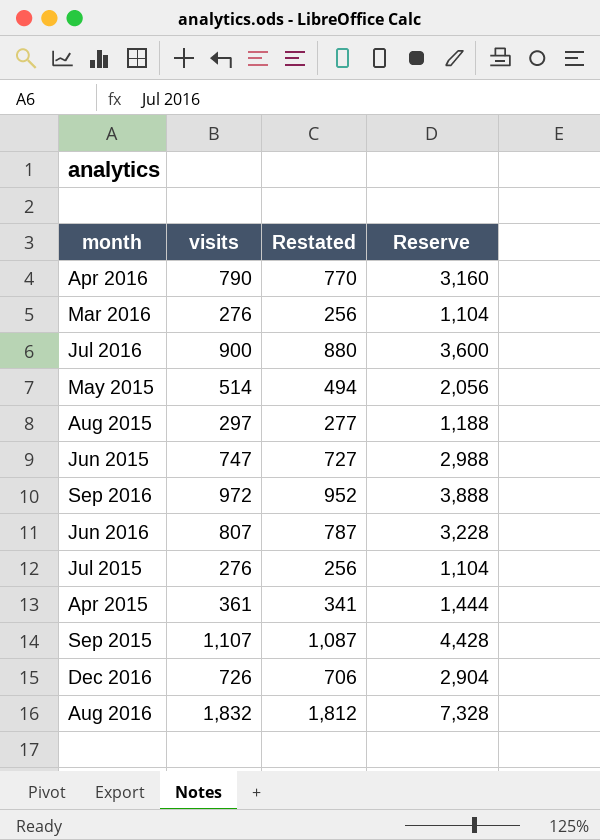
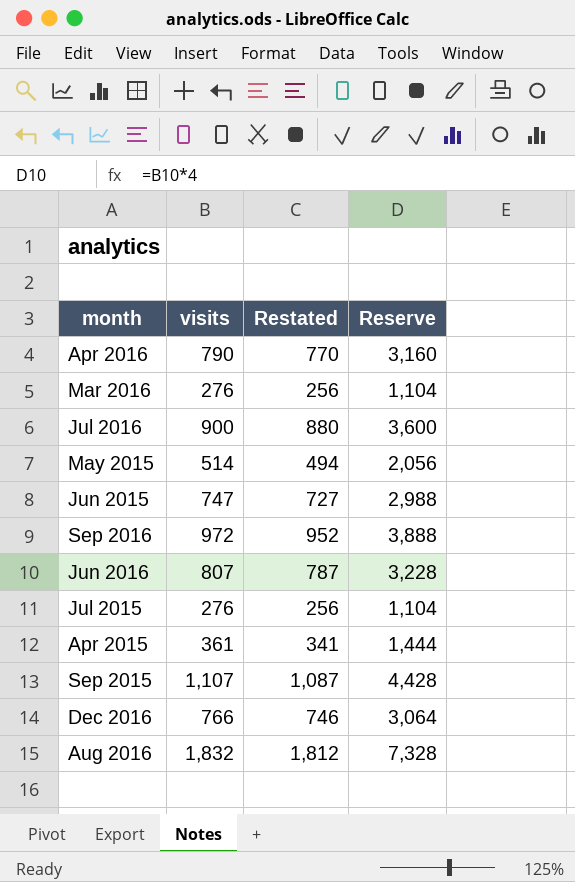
row Aug 2015: 297 | 277 | 1,188 -> none
Dec 2016 | visits: 726 -> 766
Dec 2016 | Restated: 706 -> 746
Dec 2016 | Reserve: 2,904 -> 3,064

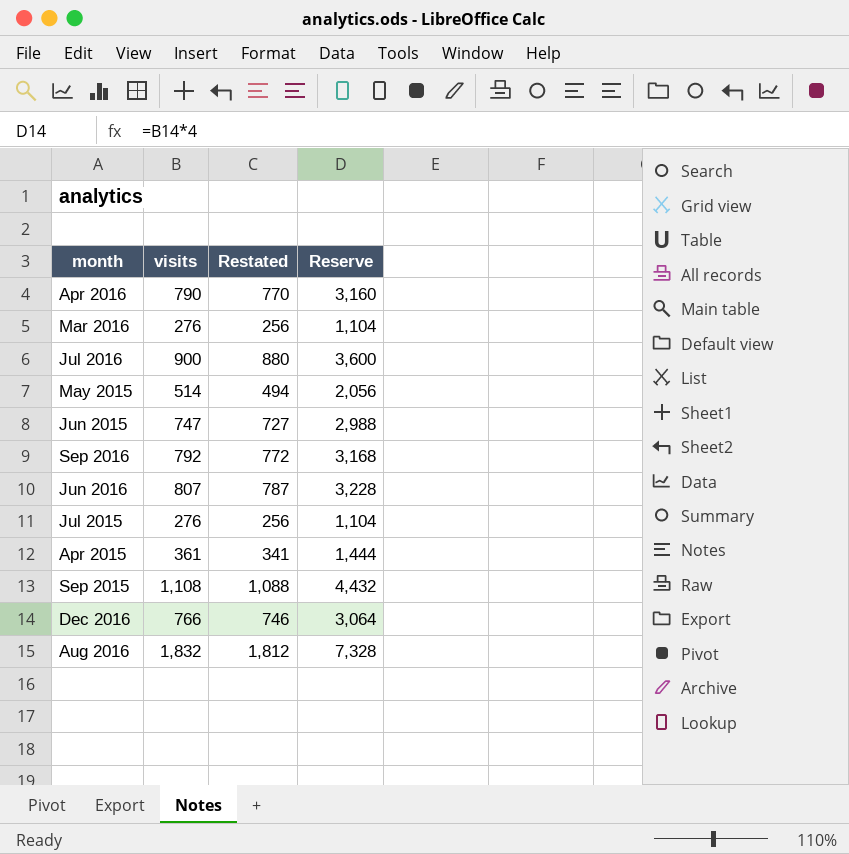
Sep 2016 | visits: 972 -> 792
Sep 2016 | Restated: 952 -> 772
Sep 2016 | Reserve: 3,888 -> 3,168
Sep 2015 | visits: 1,107 -> 1,108
Sep 2015 | Restated: 1,087 -> 1,088
Sep 2015 | Reserve: 4,428 -> 4,432

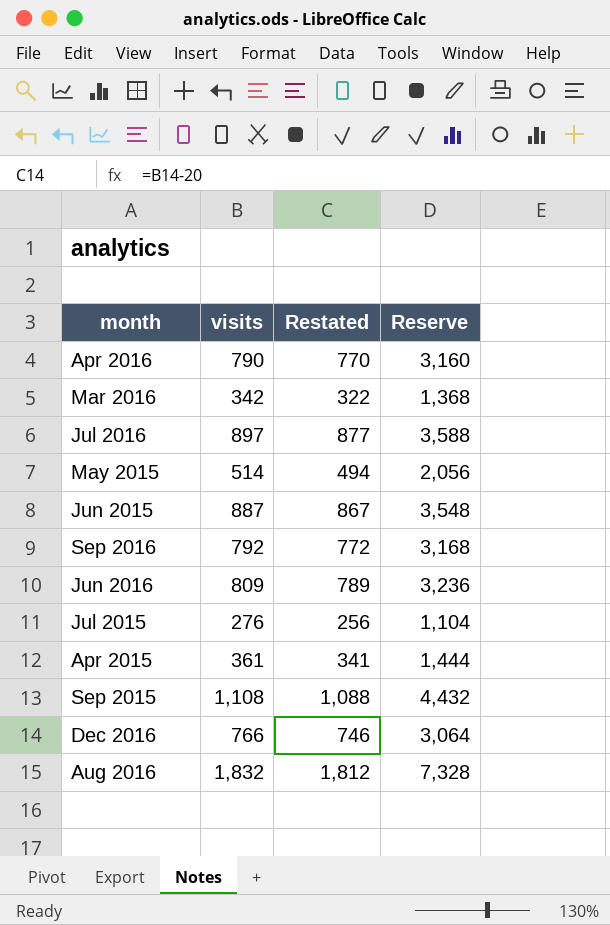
Mar 2016 | visits: 276 -> 342
Mar 2016 | Restated: 256 -> 322
Mar 2016 | Reserve: 1,104 -> 1,368
Jul 2016 | visits: 900 -> 897
Jul 2016 | Restated: 880 -> 877
Jul 2016 | Reserve: 3,600 -> 3,588
Jun 2015 | visits: 747 -> 887
Jun 2015 | Restated: 727 -> 867
Jun 2015 | Reserve: 2,988 -> 3,548
Jun 2016 | visits: 807 -> 809
Jun 2016 | Restated: 787 -> 789
Jun 2016 | Reserve: 3,228 -> 3,236

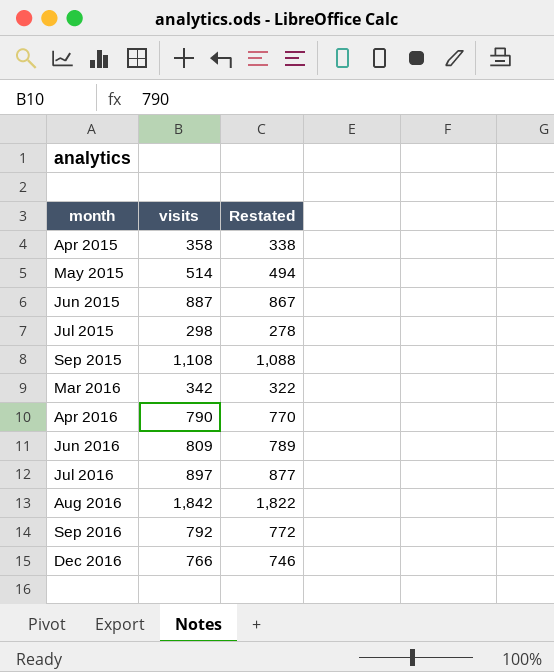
row order: none -> month ascending
column Reserve | formula: [visits] * 4 -> none
Apr 2015 | visits: 361 -> 358
Apr 2015 | Restated: 341 -> 338
Jul 2015 | visits: 276 -> 298
Jul 2015 | Restated: 256 -> 278
Aug 2016 | visits: 1,832 -> 1,842
Aug 2016 | Restated: 1,812 -> 1,822

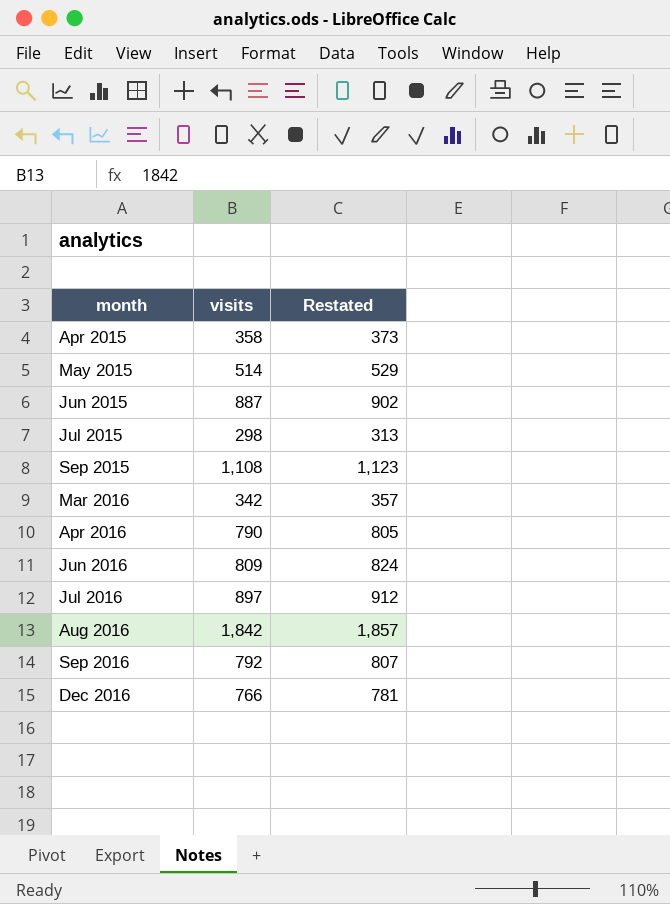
column Restated | formula: [visits] - 20 -> [visits] + 15

